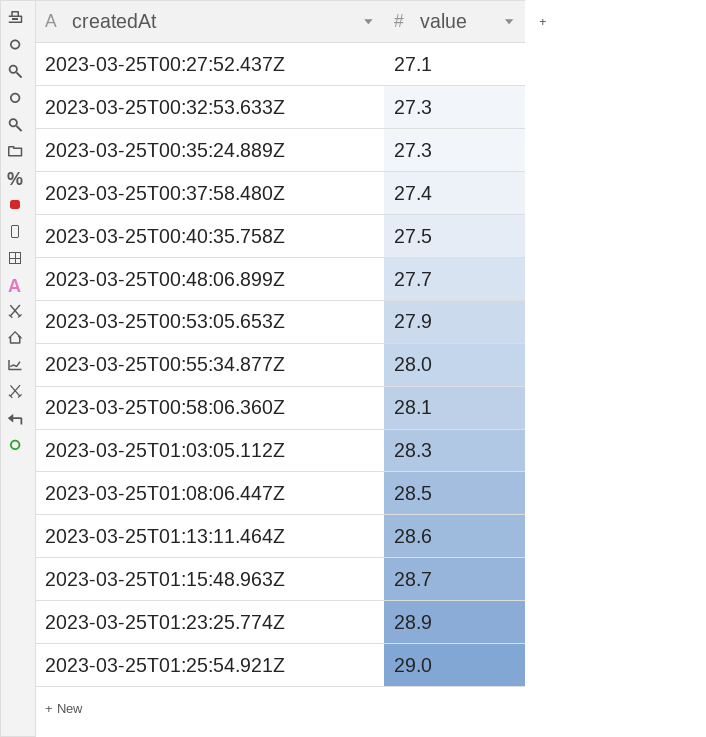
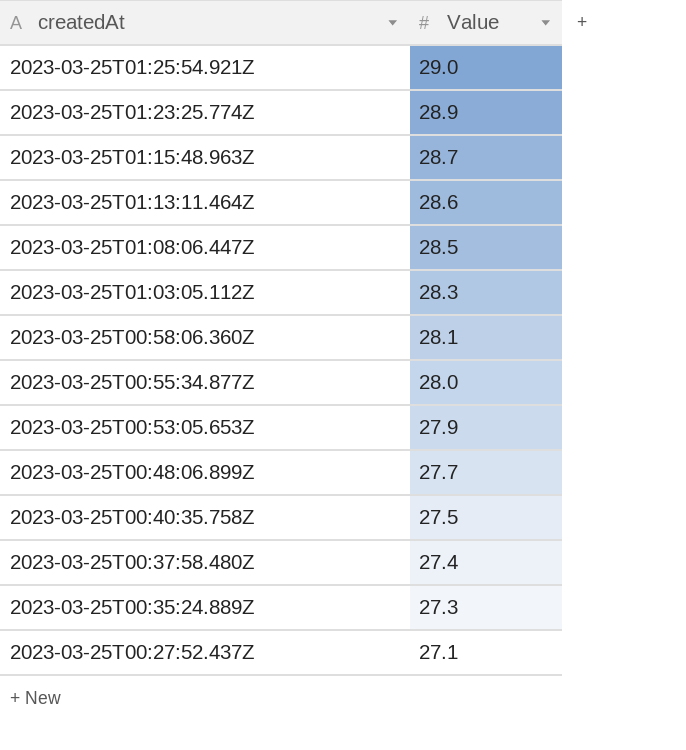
row order: createdAt ascending -> createdAt descending
column name: value -> Value
row 2023-03-25T00:32:53.633Z: 27.3 -> none

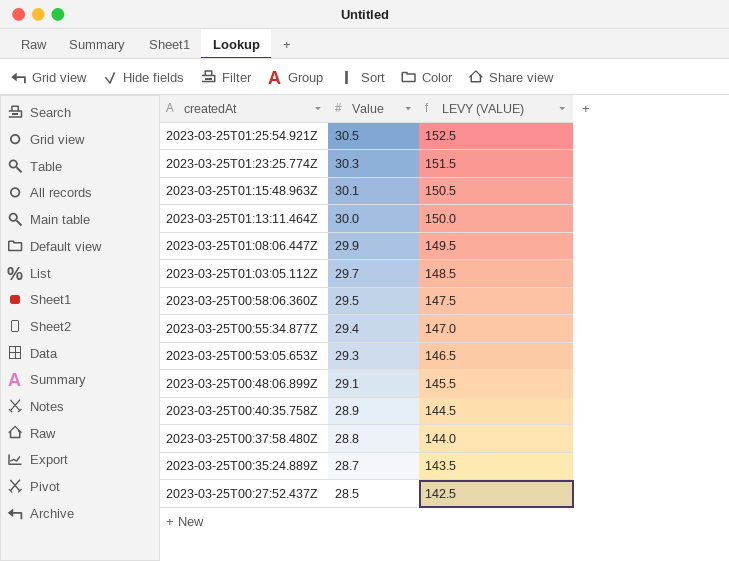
column LEVY (VALUE) | formula: none -> [Value] * 5
2023-03-25T01:25:54.921Z | Value: 29.0 -> 30.5
2023-03-25T01:23:25.774Z | Value: 28.9 -> 30.3
2023-03-25T01:15:48.963Z | Value: 28.7 -> 30.1
2023-03-25T01:13:11.464Z | Value: 28.6 -> 30.0
2023-03-25T01:08:06.447Z | Value: 28.5 -> 29.9
2023-03-25T01:03:05.112Z | Value: 28.3 -> 29.7
2023-03-25T00:58:06.360Z | Value: 28.1 -> 29.5
2023-03-25T00:55:34.877Z | Value: 28.0 -> 29.4
2023-03-25T00:53:05.653Z | Value: 27.9 -> 29.3
2023-03-25T00:48:06.899Z | Value: 27.7 -> 29.1
2023-03-25T00:40:35.758Z | Value: 27.5 -> 28.9
2023-03-25T00:37:58.480Z | Value: 27.4 -> 28.8
2023-03-25T00:35:24.889Z | Value: 27.3 -> 28.7
2023-03-25T00:27:52.437Z | Value: 27.1 -> 28.5

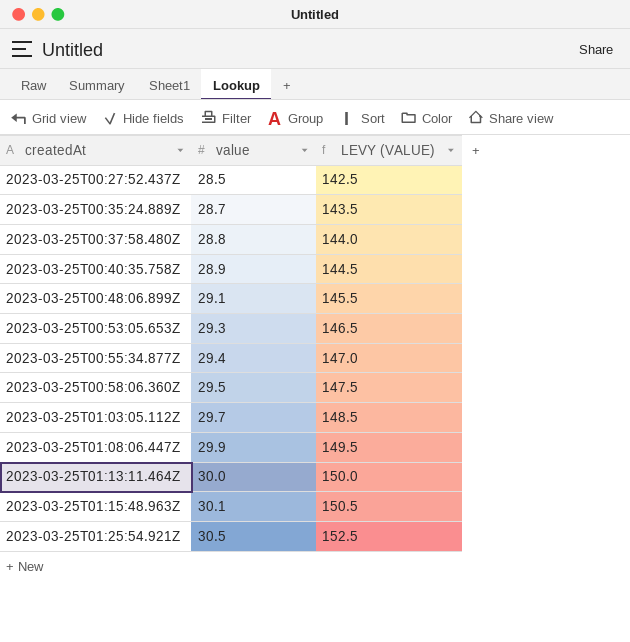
row order: createdAt descending -> createdAt ascending
column name: Value -> value
row 2023-03-25T01:23:25.774Z: 30.3 | 151.5 -> none

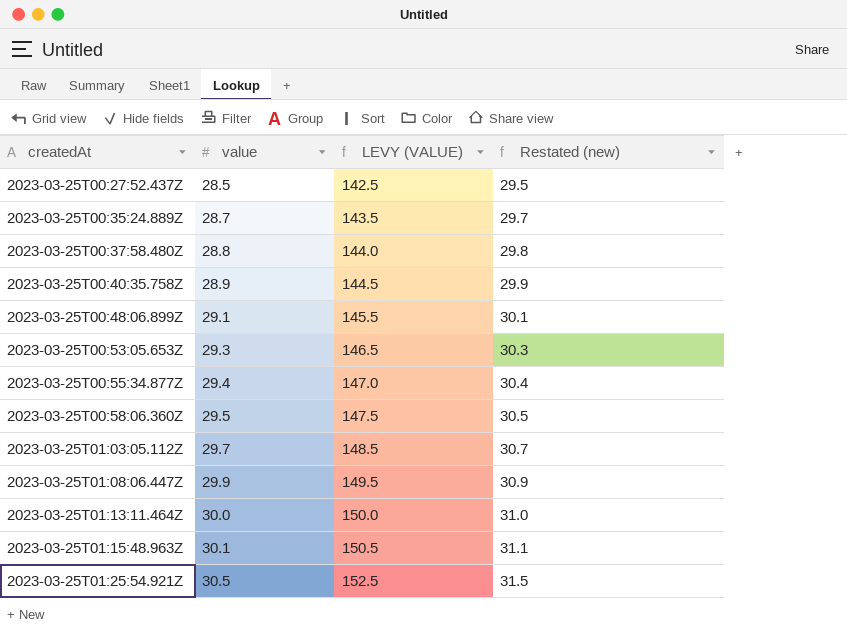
column Restated (new) | formula: none -> [value] + 1

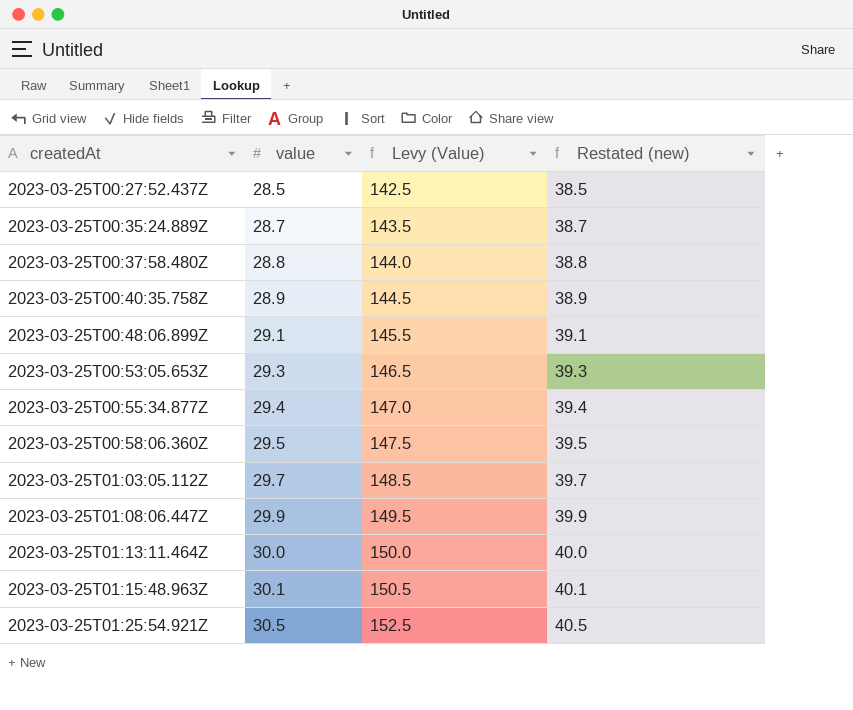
column name: LEVY (VALUE) -> Levy (Value)
column Restated (new) | formula: [value] + 1 -> [value] + 10

